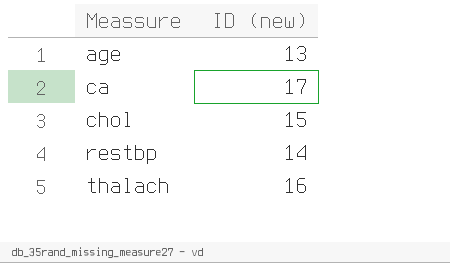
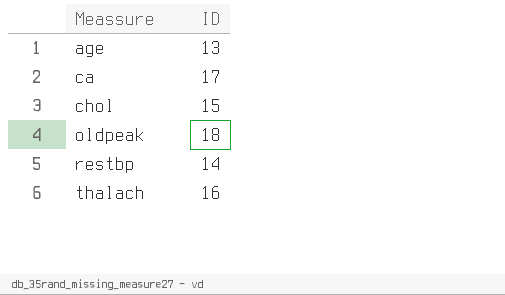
column name: ID (new) -> ID
row oldpeak: none -> 18

